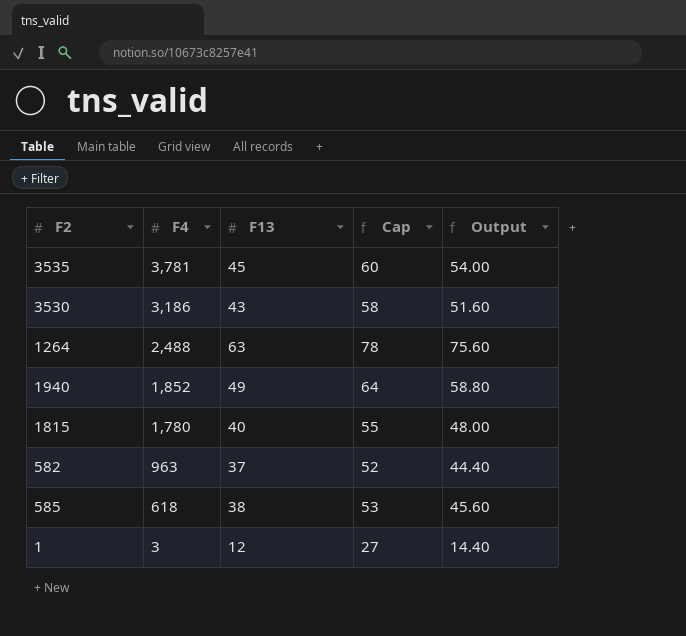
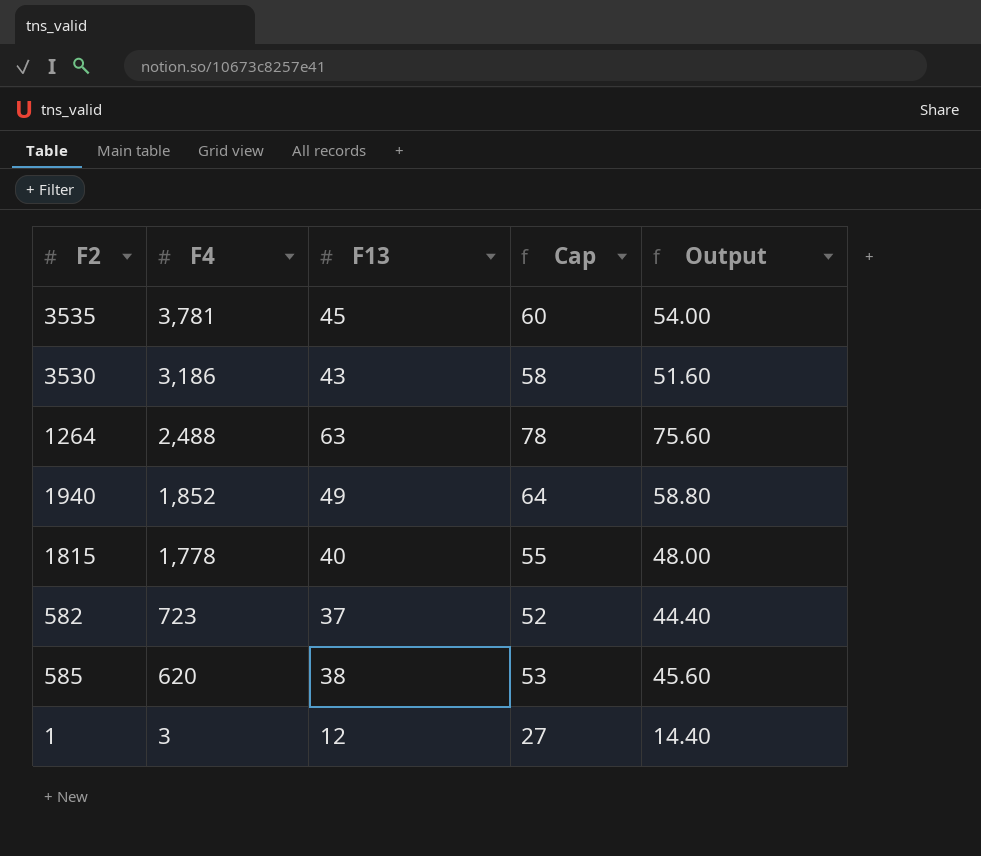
1815 | F4: 1,780 -> 1,778
582 | F4: 963 -> 723
585 | F4: 618 -> 620

